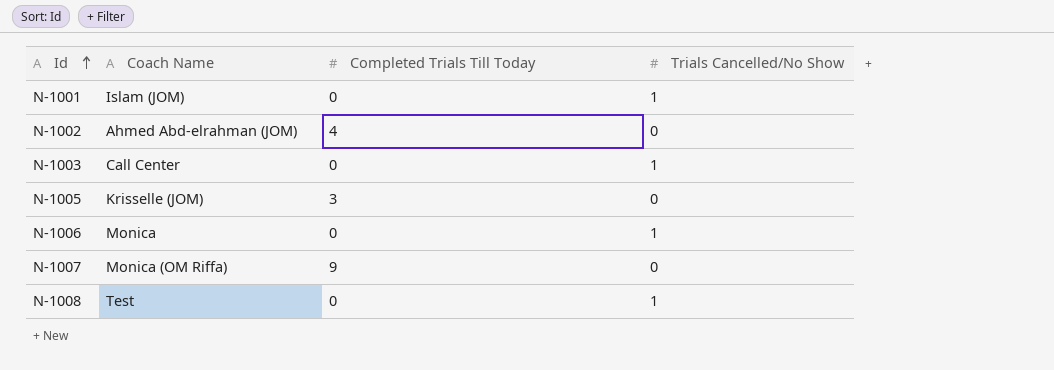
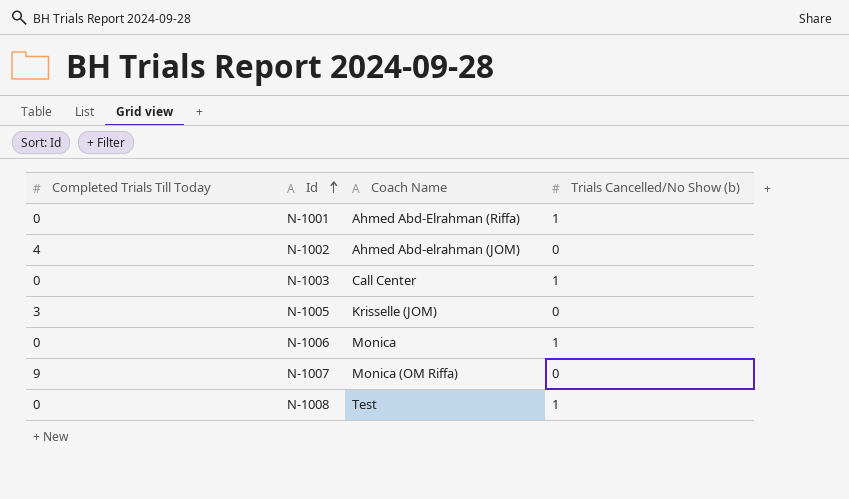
column Completed Trials Till Today | position: 3 -> 1
column name: Trials Cancelled/No Show -> Trials Cancelled/No Show (b)
N-1001 | Coach Name: Islam (JOM) -> Ahmed Abd-Elrahman (Riffa)

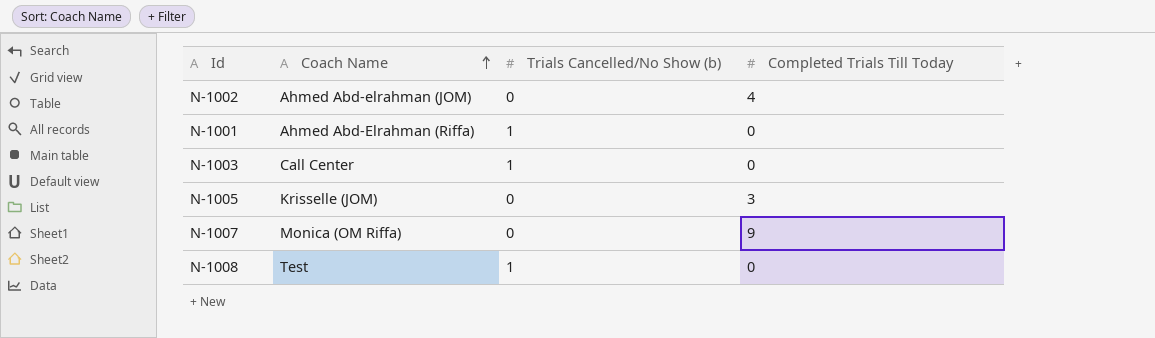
row order: Id ascending -> Coach Name ascending
column Completed Trials Till Today | position: 1 -> 4
row N-1006: 0 | Monica | 1 -> none

